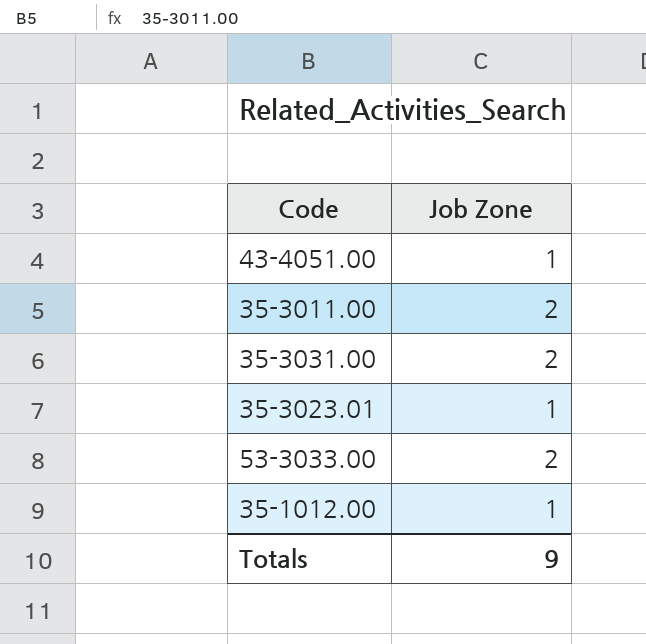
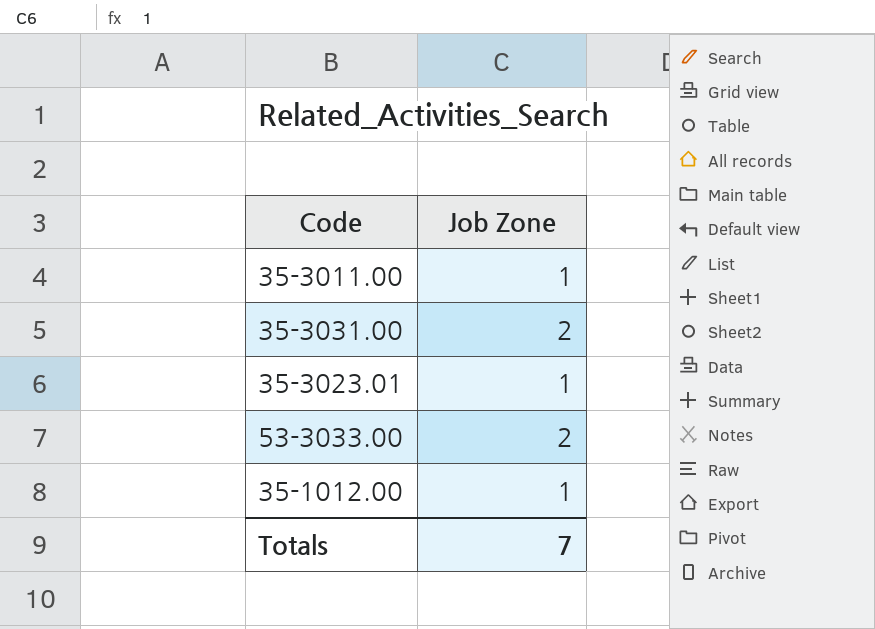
row 43-4051.00: 1 -> none
35-3011.00 | Job Zone: 2 -> 1
Totals | Job Zone: 9 -> 7

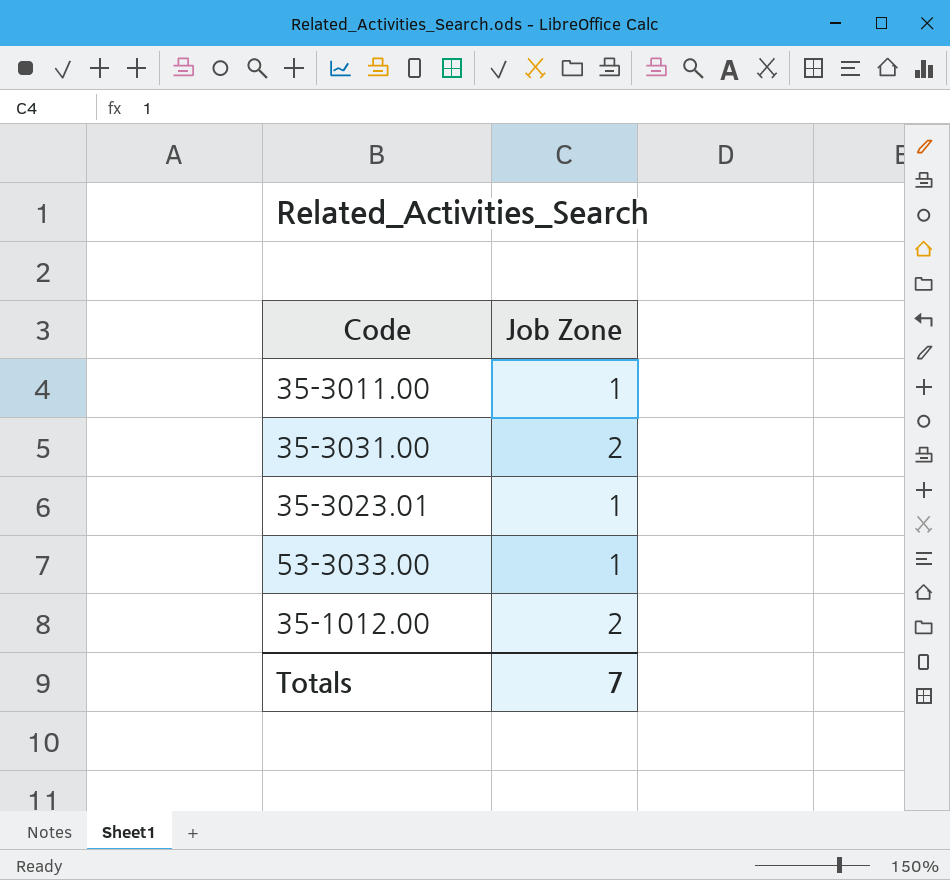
53-3033.00 | Job Zone: 2 -> 1
35-1012.00 | Job Zone: 1 -> 2

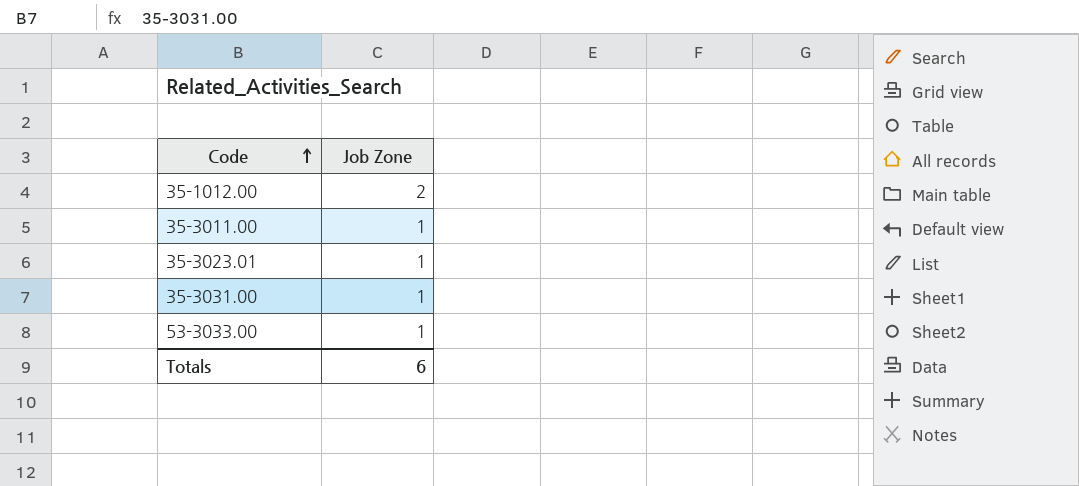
row order: none -> Code ascending
35-3031.00 | Job Zone: 2 -> 1
Totals | Job Zone: 7 -> 6

